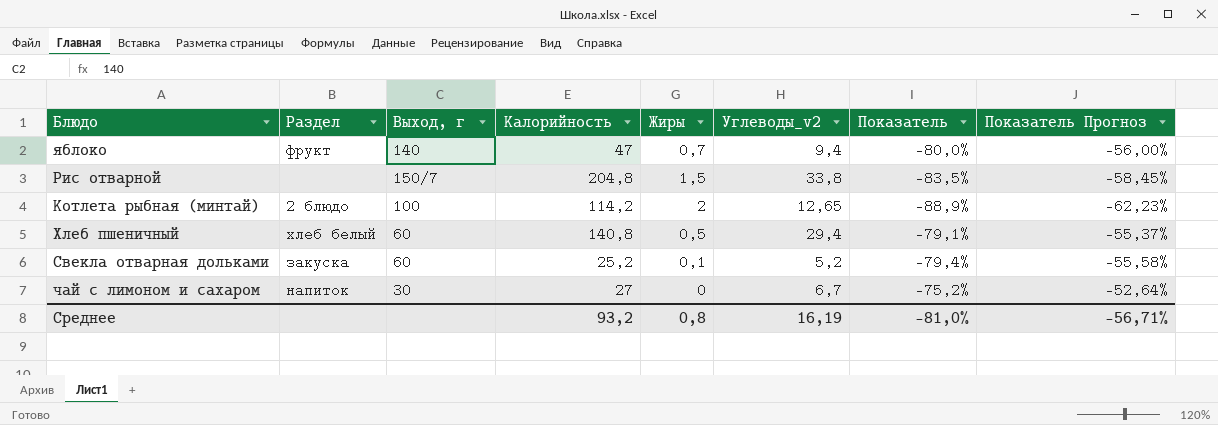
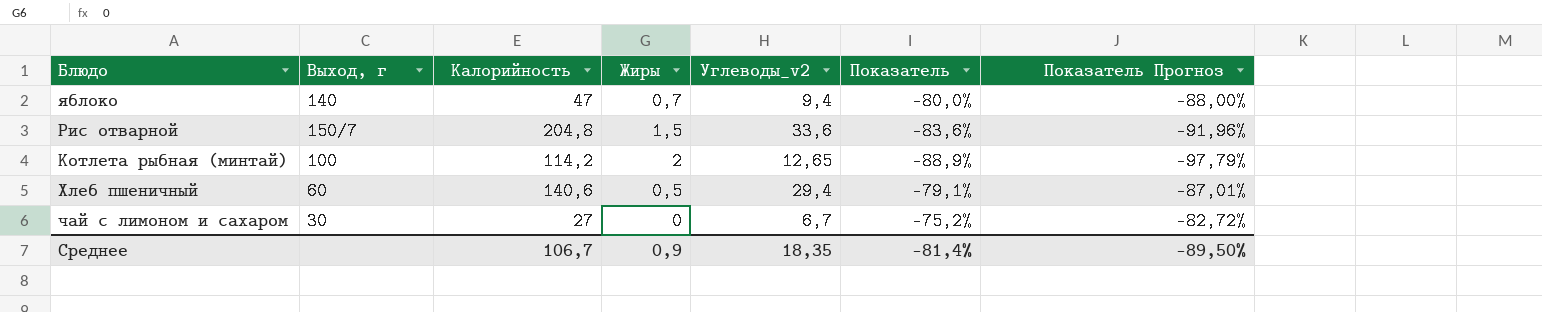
column Раздел | position: 2 -> none
column Показатель Прогноз | formula: [Показатель] * 0,7 -> [Показатель] * 1,1
row Свекла отварная дольками: закуска | 60 | 25,2 | 0,1 | 5,2 | -79,4% | -55,58% -> none
Рис отварной | Углеводы_v2: 33,8 -> 33,6
Рис отварной | Показатель: -83,5% -> -83,6%
Хлеб пшеничный | Калорийность: 140,8 -> 140,6
Среднее | Калорийность: 93,2 -> 106,7
Среднее | Жиры: 0,8 -> 0,9
Среднее | Углеводы_v2: 16,19 -> 18,35
Среднее | Показатель: -81,0% -> -81,4%
Среднее | Показатель Прогноз: -56,71% -> -89,50%

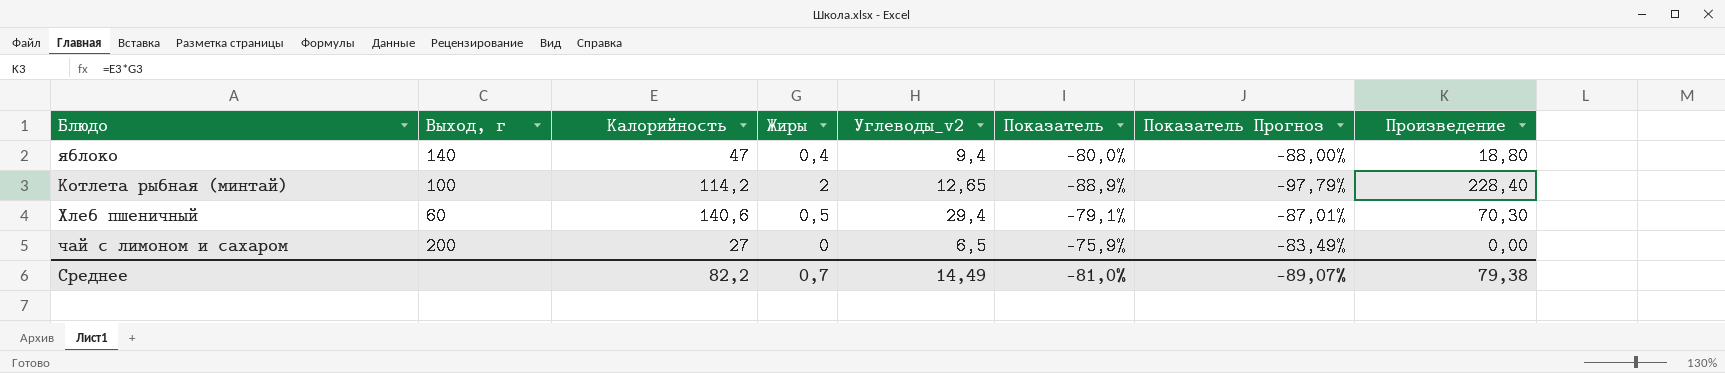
column Произведение | formula: none -> [Калорийность] * [Жиры]
row Рис отварной: 150/7 | 204,8 | 1,5 | 33,6 | -83,6% | -91,96% -> none
яблоко | Жиры: 0,7 -> 0,4
чай с лимоном и сахаром | Выход, г: 30 -> 200
чай с лимоном и сахаром | Углеводы_v2: 6,7 -> 6,5
чай с лимоном и сахаром | Показатель: -75,2% -> -75,9%
чай с лимоном и сахаром | Показатель Прогноз: -82,72% -> -83,49%
Среднее | Калорийность: 106,7 -> 82,2
Среднее | Жиры: 0,9 -> 0,7
Среднее | Углеводы_v2: 18,35 -> 14,49
Среднее | Показатель: -81,4% -> -81,0%
Среднее | Показатель Прогноз: -89,50% -> -89,07%

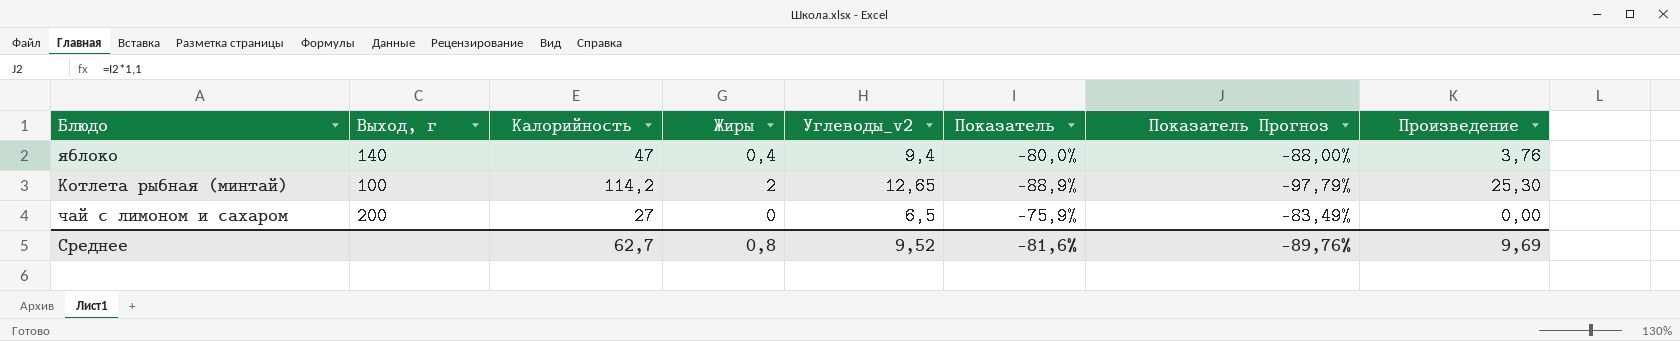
column Произведение | formula: [Калорийность] * [Жиры] -> [Жиры] * [Углеводы_v2]
row Хлеб пшеничный: 60 | 140,6 | 0,5 | 29,4 | -79,1% | -87,01% | 70,30 -> none
Среднее | Калорийность: 82,2 -> 62,7
Среднее | Жиры: 0,7 -> 0,8
Среднее | Углеводы_v2: 14,49 -> 9,52
Среднее | Показатель: -81,0% -> -81,6%
Среднее | Показатель Прогноз: -89,07% -> -89,76%
Среднее | Произведение: 79,38 -> 9,69

